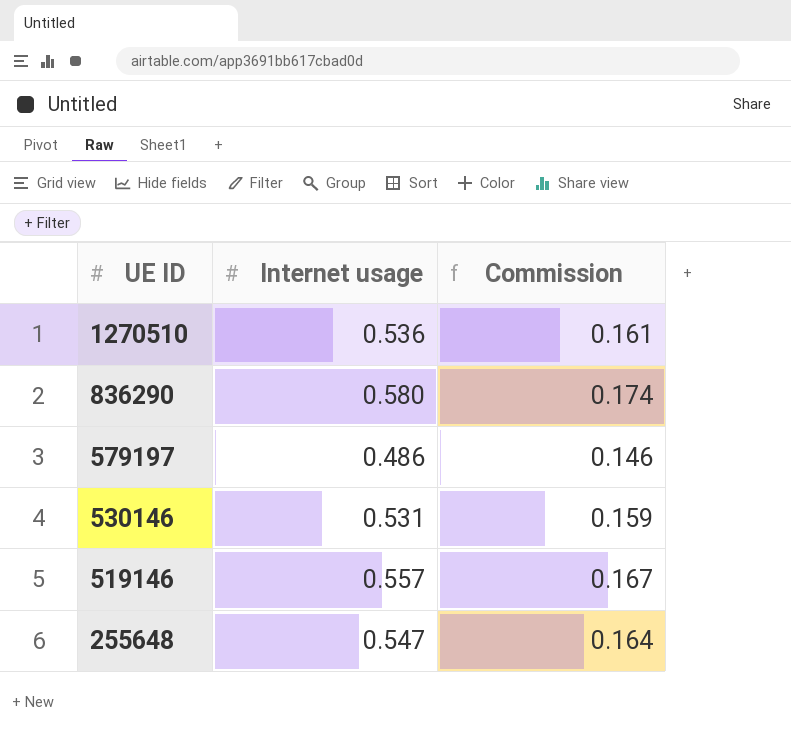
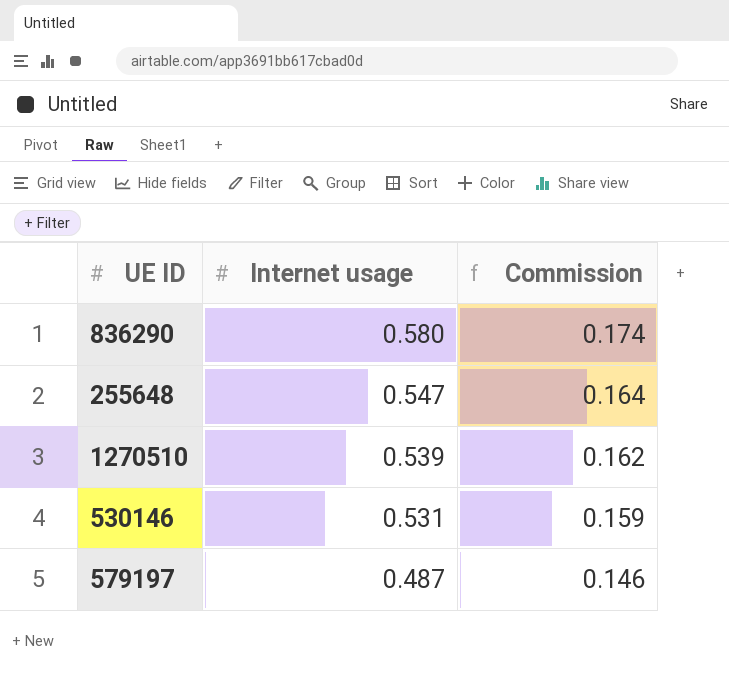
row order: UE ID descending -> Internet usage descending
row 519146: 0.557 | 0.167 -> none
1270510 | Internet usage: 0.536 -> 0.539
1270510 | Commission: 0.161 -> 0.162
579197 | Internet usage: 0.486 -> 0.487

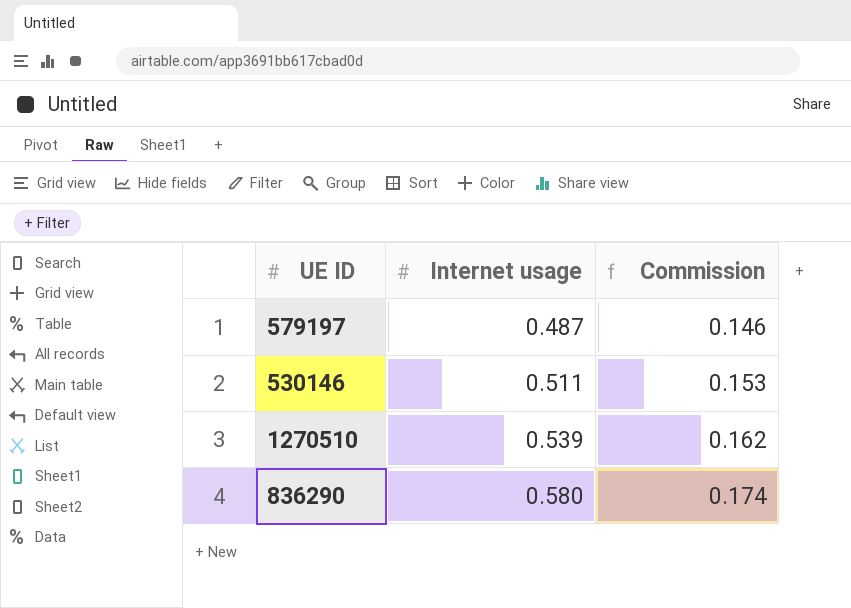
row order: Internet usage descending -> Internet usage ascending
row 255648: 0.547 | 0.164 -> none
530146 | Internet usage: 0.531 -> 0.511
530146 | Commission: 0.159 -> 0.153

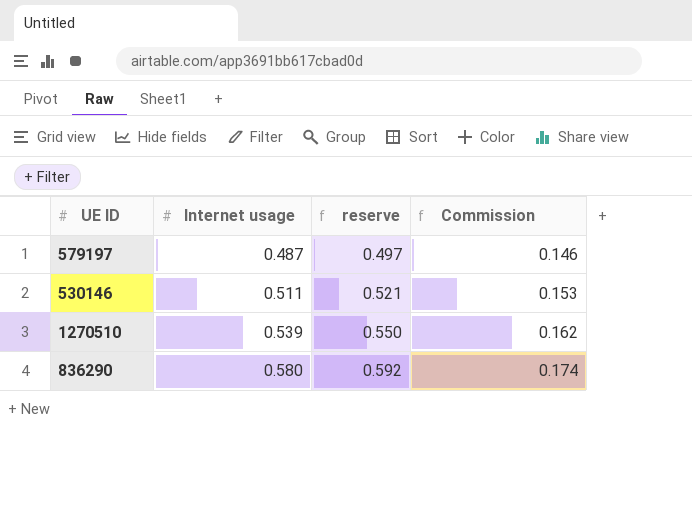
column reserve | formula: none -> [Internet usage] * 1.02

